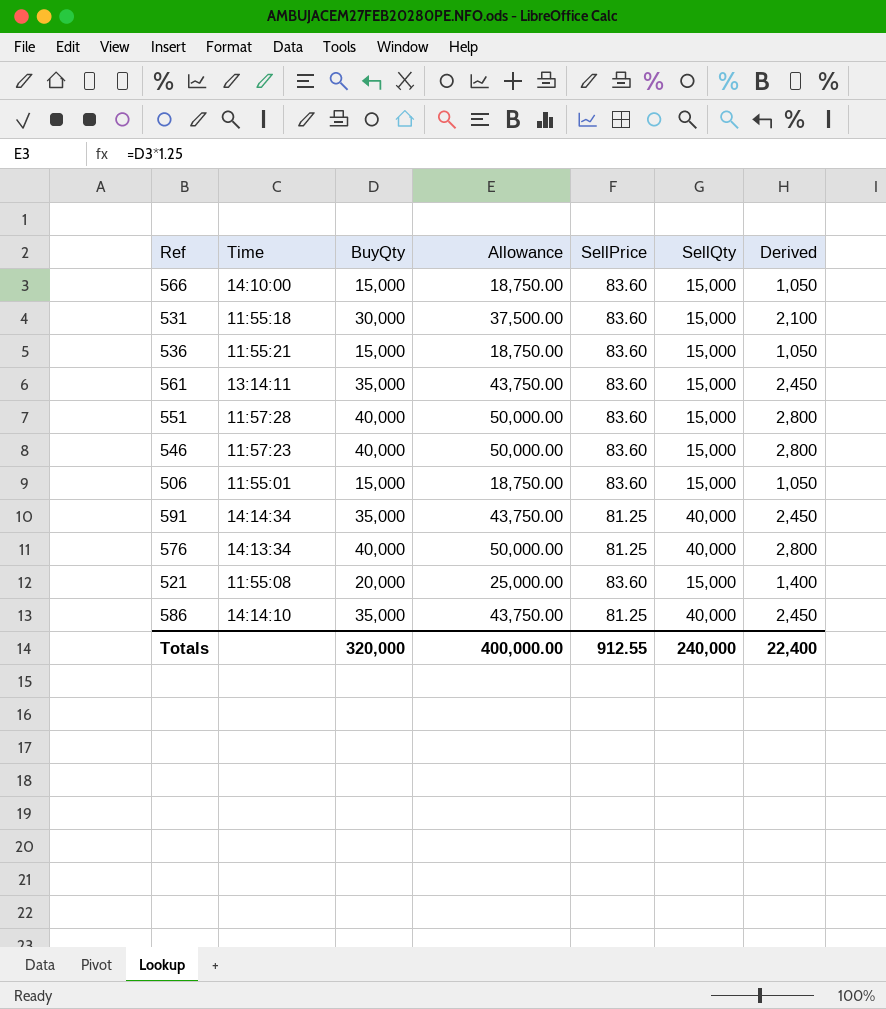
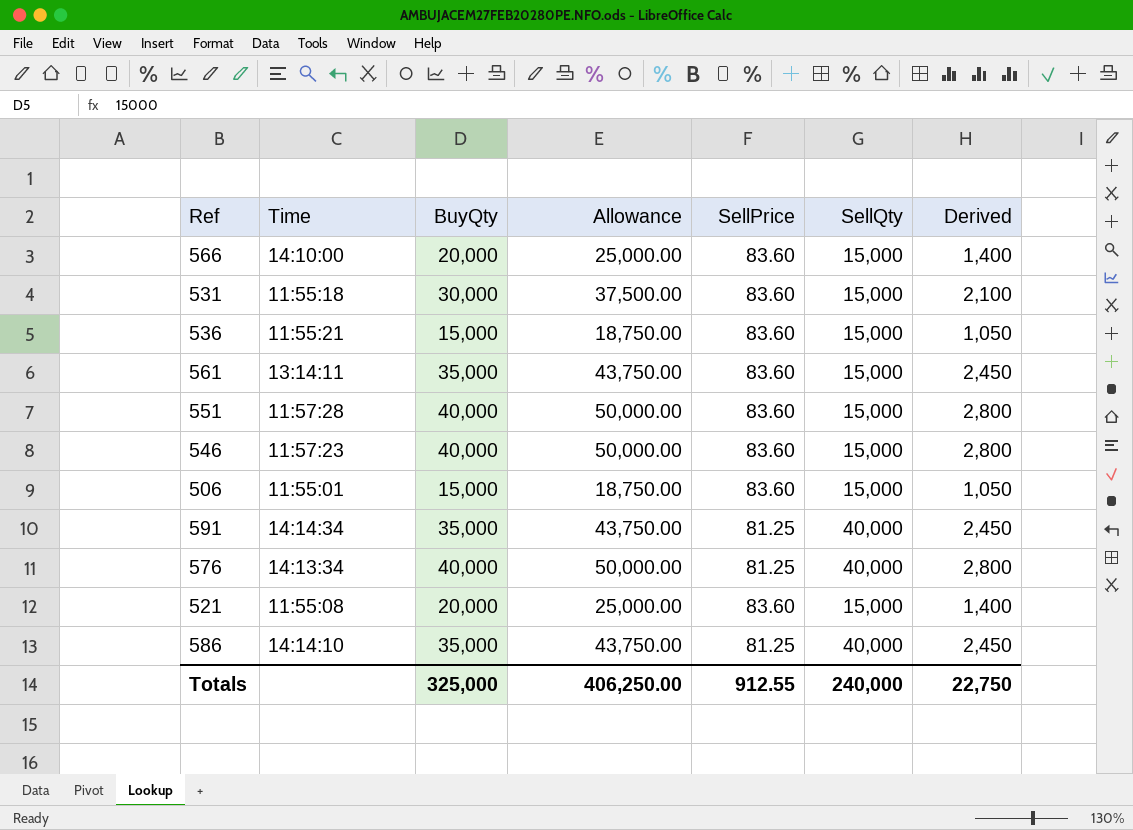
566 | BuyQty: 15,000 -> 20,000
566 | Allowance: 18,750.00 -> 25,000.00
566 | Derived: 1,050 -> 1,400
Totals | BuyQty: 320,000 -> 325,000
Totals | Allowance: 400,000.00 -> 406,250.00
Totals | Derived: 22,400 -> 22,750

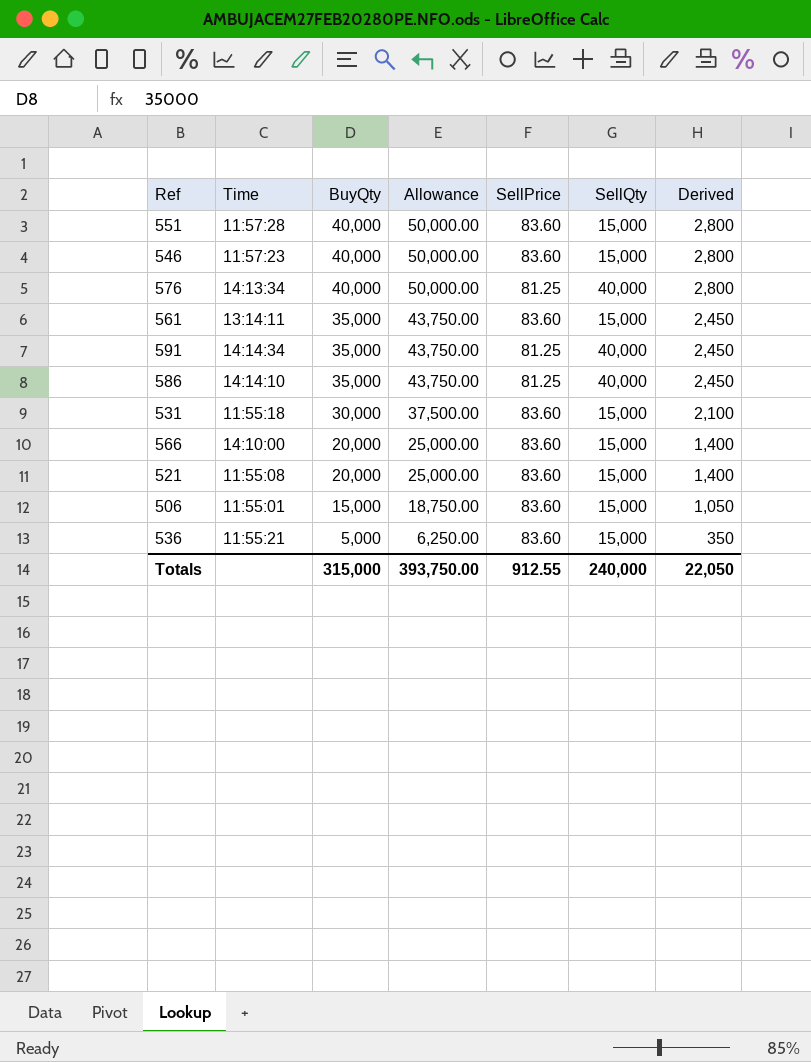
row order: none -> BuyQty descending
536 | BuyQty: 15,000 -> 5,000
536 | Allowance: 18,750.00 -> 6,250.00
536 | Derived: 1,050 -> 350
Totals | BuyQty: 325,000 -> 315,000
Totals | Allowance: 406,250.00 -> 393,750.00
Totals | Derived: 22,750 -> 22,050

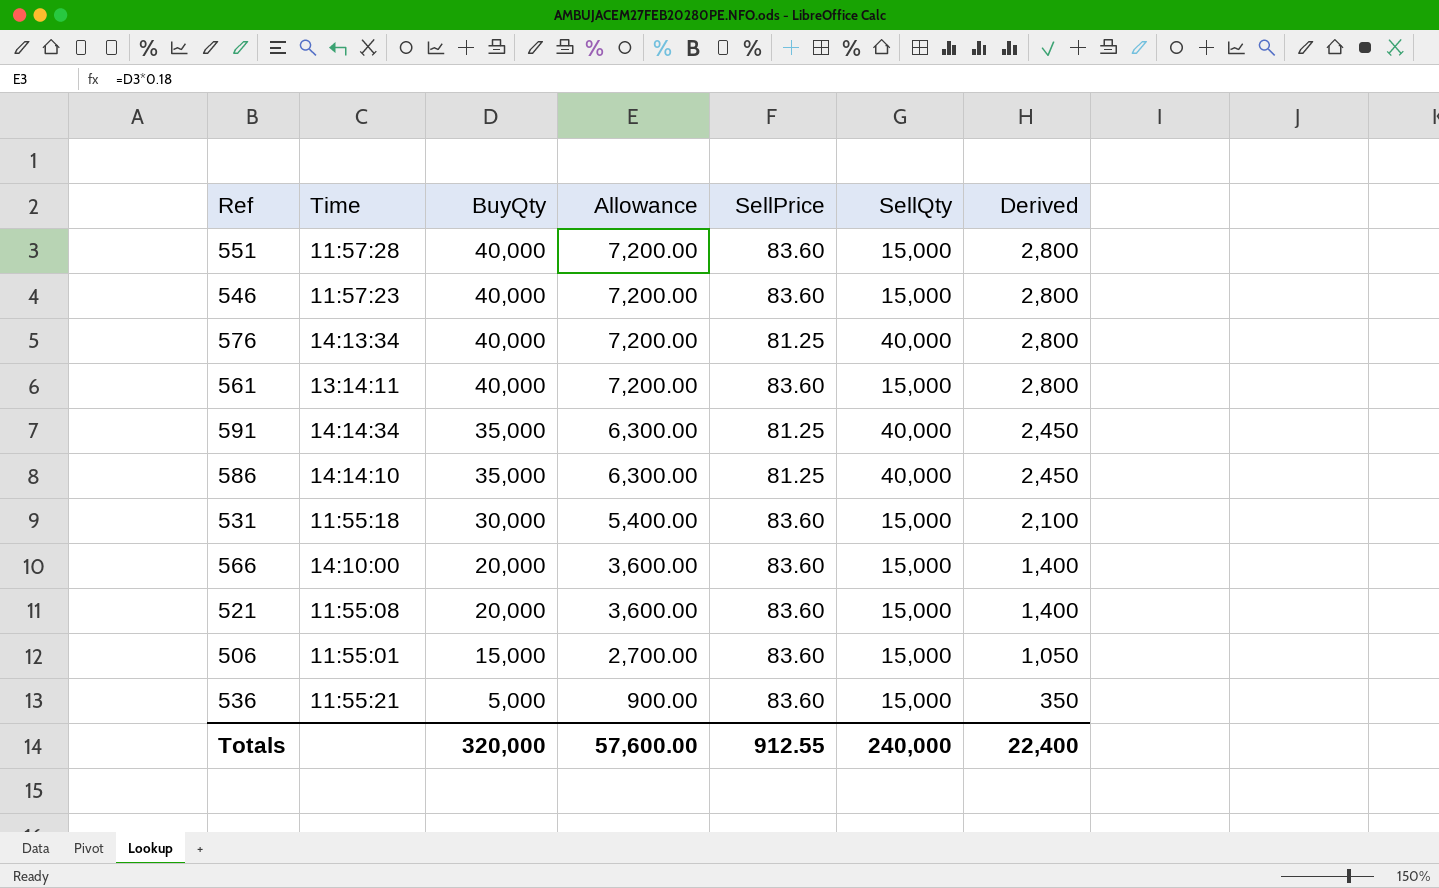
column Allowance | formula: [BuyQty] * 1.25 -> [BuyQty] * 0.18
561 | BuyQty: 35,000 -> 40,000
561 | Derived: 2,450 -> 2,800
Totals | BuyQty: 315,000 -> 320,000
Totals | Allowance: 393,750.00 -> 57,600.00
Totals | Derived: 22,050 -> 22,400

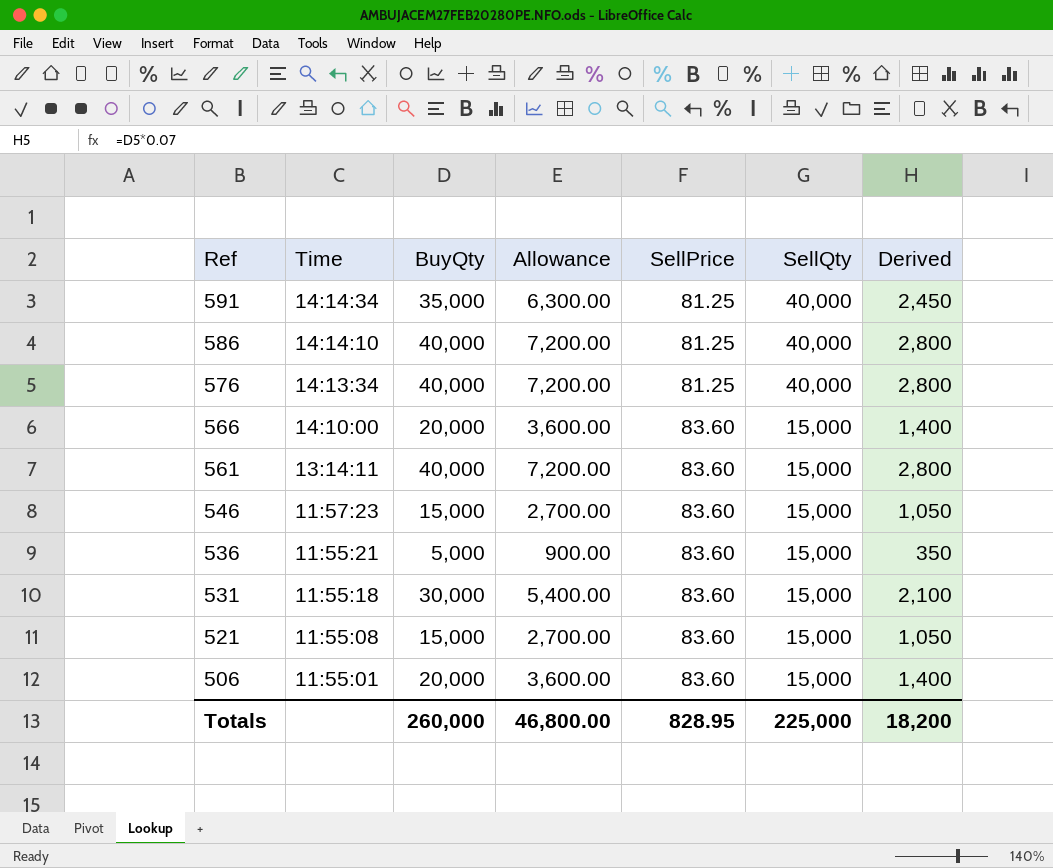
row order: BuyQty descending -> Ref descending
row 551: 11:57:28 | 40,000 | 7,200.00 | 83.60 | 15,000 | 2,800 -> none
586 | BuyQty: 35,000 -> 40,000
586 | Allowance: 6,300.00 -> 7,200.00
586 | Derived: 2,450 -> 2,800
546 | BuyQty: 40,000 -> 15,000
546 | Allowance: 7,200.00 -> 2,700.00
546 | Derived: 2,800 -> 1,050
521 | BuyQty: 20,000 -> 15,000
521 | Allowance: 3,600.00 -> 2,700.00
521 | Derived: 1,400 -> 1,050
506 | BuyQty: 15,000 -> 20,000
506 | Allowance: 2,700.00 -> 3,600.00
506 | Derived: 1,050 -> 1,400
Totals | BuyQty: 320,000 -> 260,000
Totals | Allowance: 57,600.00 -> 46,800.00
Totals | SellPrice: 912.55 -> 828.95
Totals | SellQty: 240,000 -> 225,000
Totals | Derived: 22,400 -> 18,200

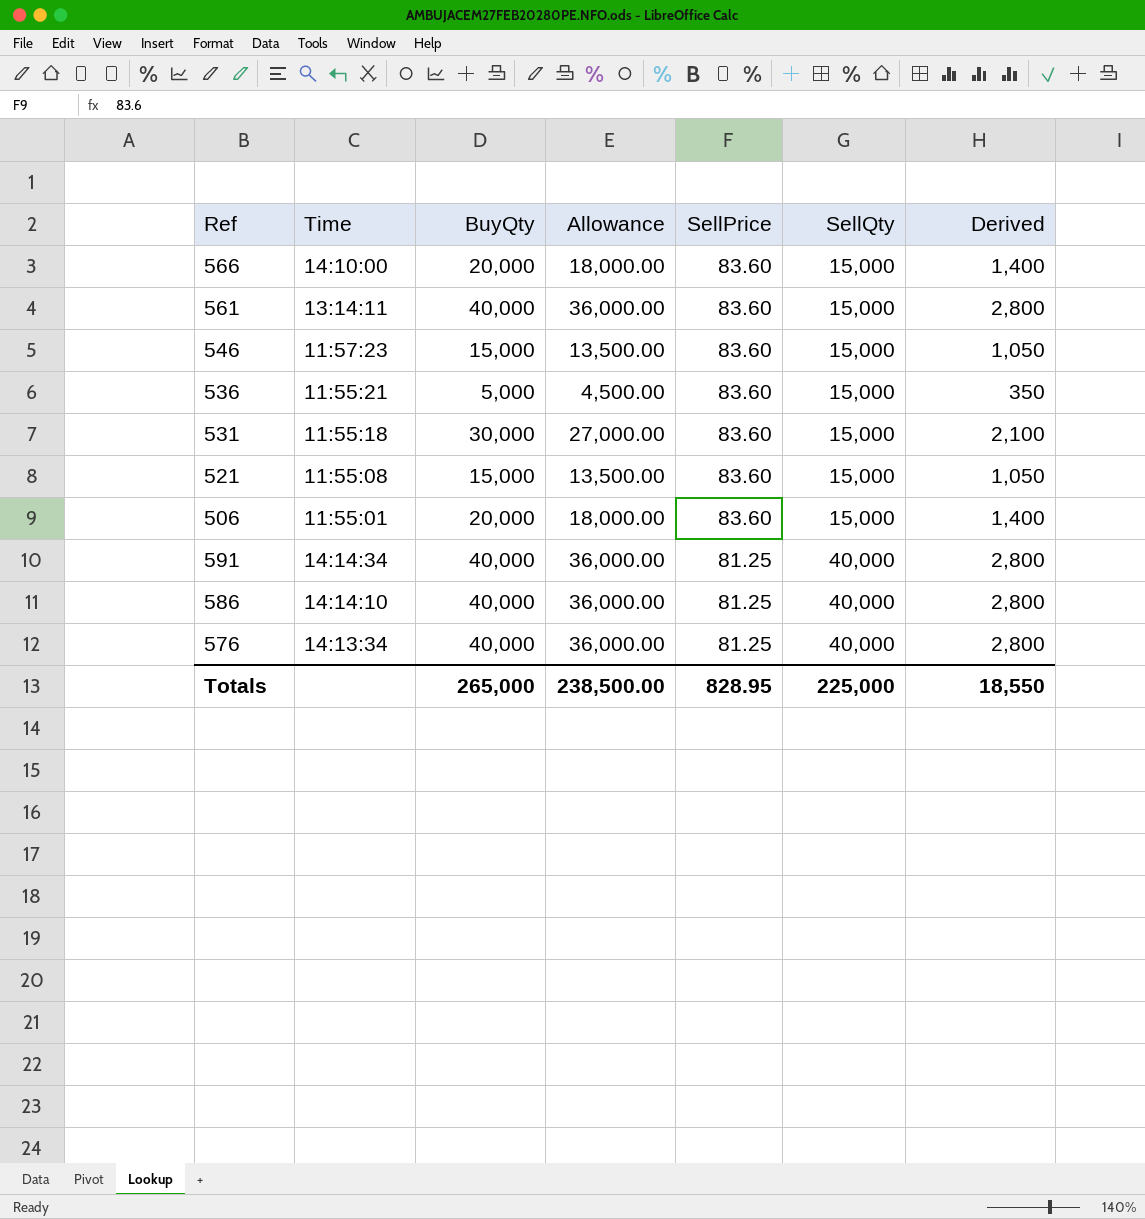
row order: Ref descending -> SellPrice descending
column Allowance | formula: [BuyQty] * 0.18 -> [BuyQty] * 0.9
591 | BuyQty: 35,000 -> 40,000
591 | Derived: 2,450 -> 2,800
Totals | BuyQty: 260,000 -> 265,000
Totals | Allowance: 46,800.00 -> 238,500.00
Totals | Derived: 18,200 -> 18,550

